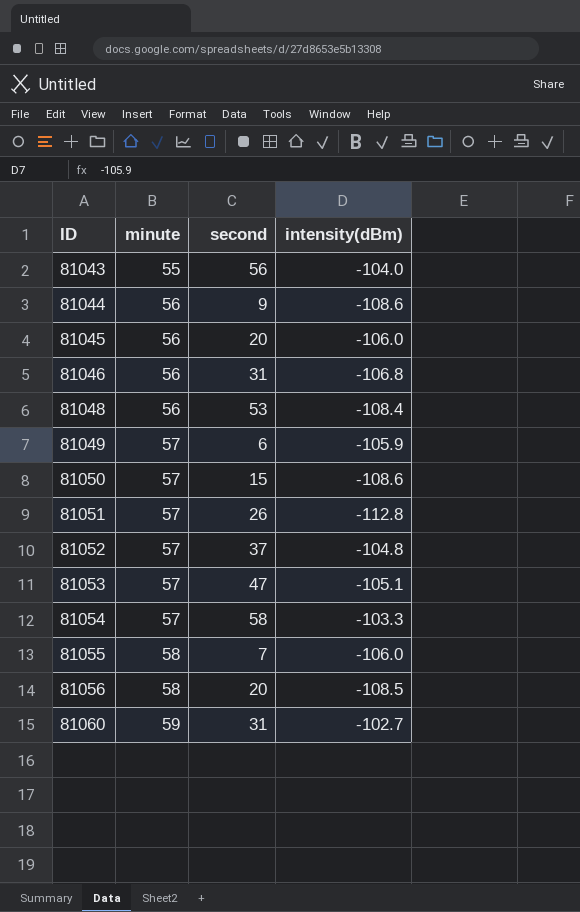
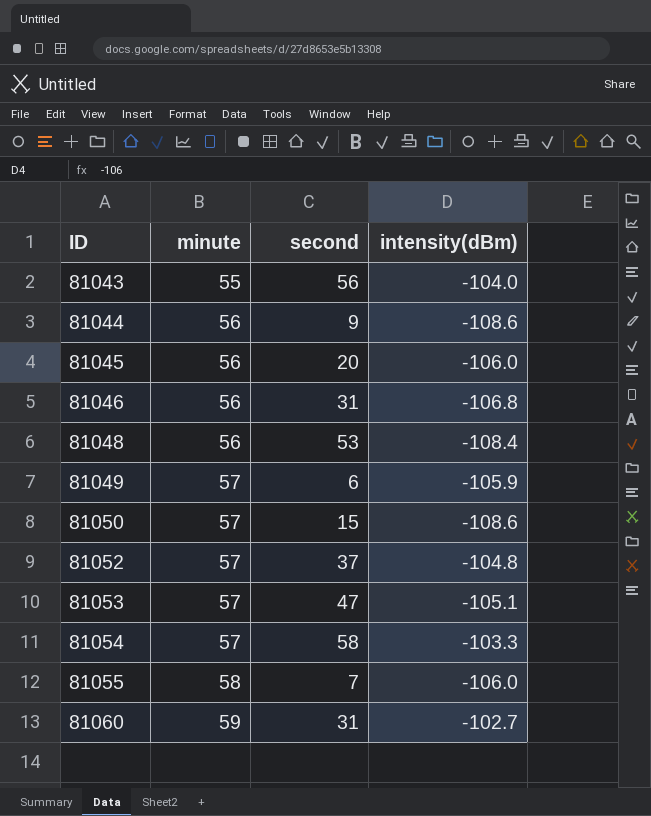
row 81051: 57 | 26 | -112.8 -> none
row 81056: 58 | 20 | -108.5 -> none

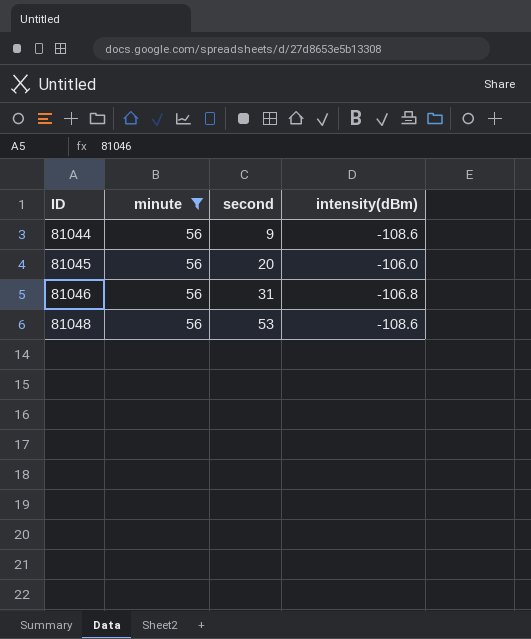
filter: none -> minute = 56
81048 | intensity(dBm): -108.4 -> -108.6

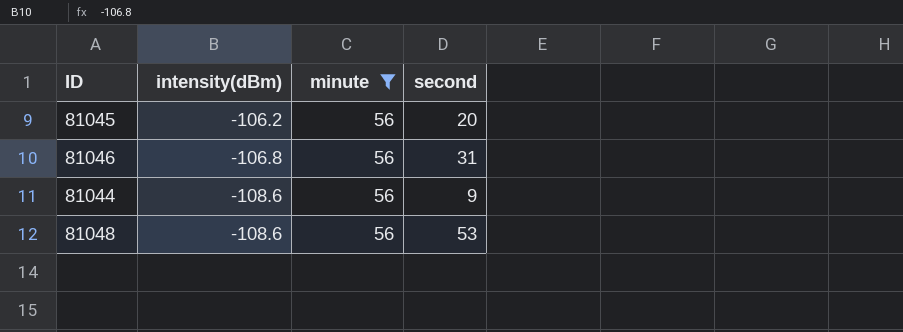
row order: ID ascending -> intensity(dBm) descending
column intensity(dBm) | position: 4 -> 2
81045 | intensity(dBm): -106.0 -> -106.2

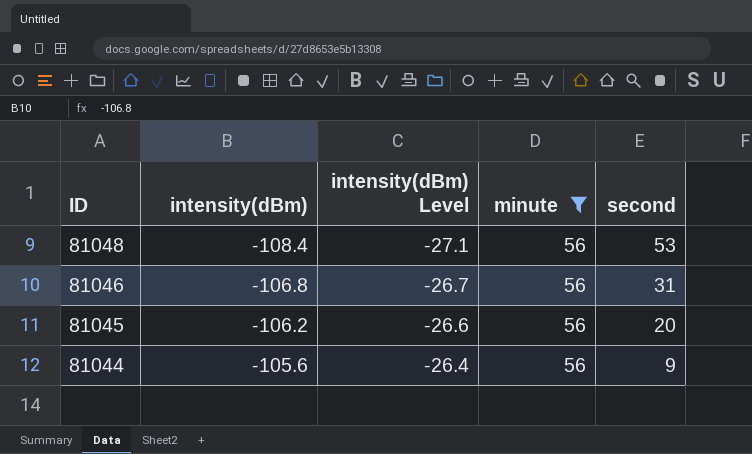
row order: intensity(dBm) descending -> ID descending
column intensity(dBm) Level | formula: none -> [intensity(dBm)] * 0.25
81048 | intensity(dBm): -108.6 -> -108.4
81044 | intensity(dBm): -108.6 -> -105.6

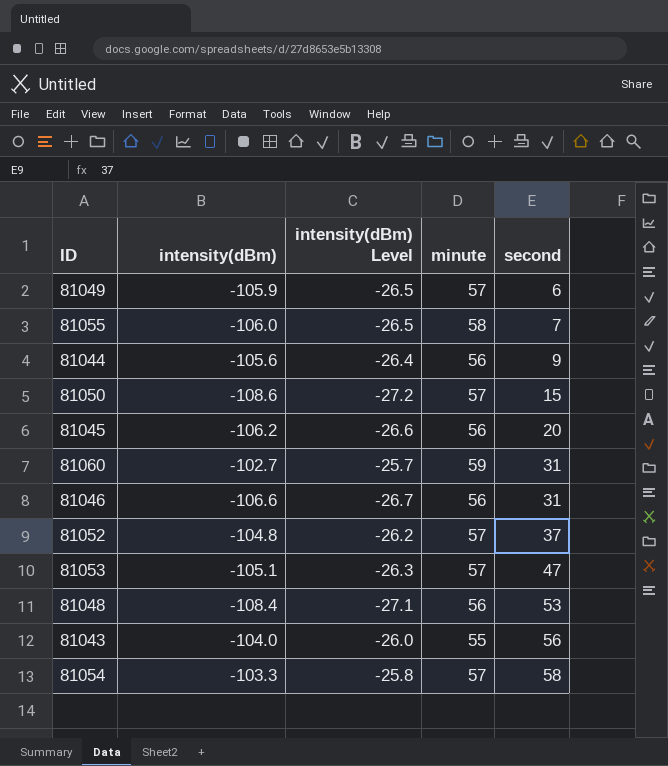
filter: minute = 56 -> none
row order: ID descending -> second ascending
81046 | intensity(dBm): -106.8 -> -106.6

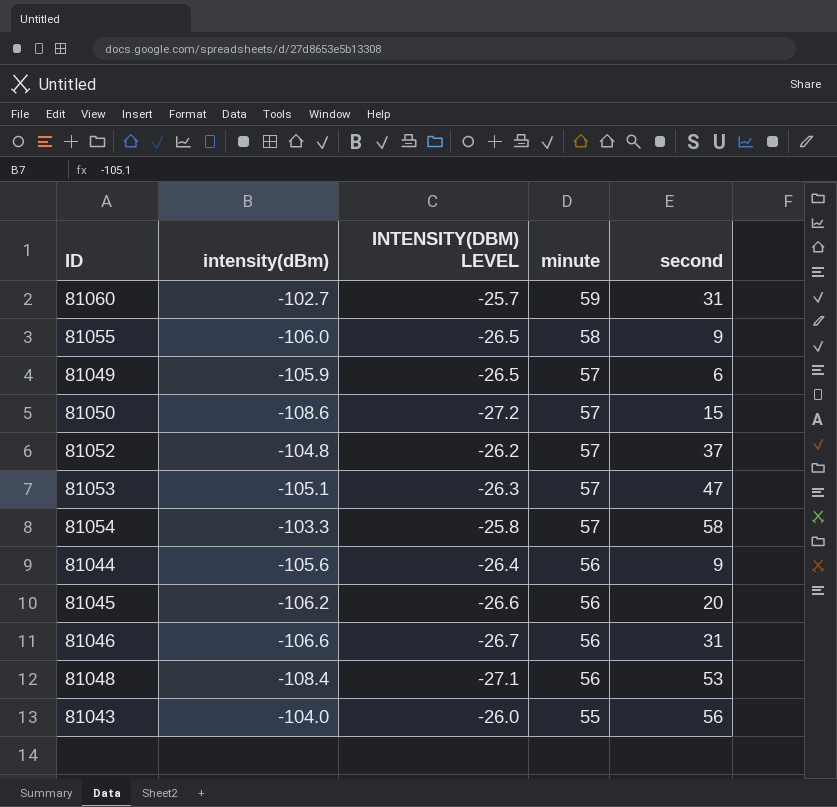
row order: second ascending -> minute descending
column name: intensity(dBm) Level -> INTENSITY(DBM) LEVEL
81055 | second: 7 -> 9

